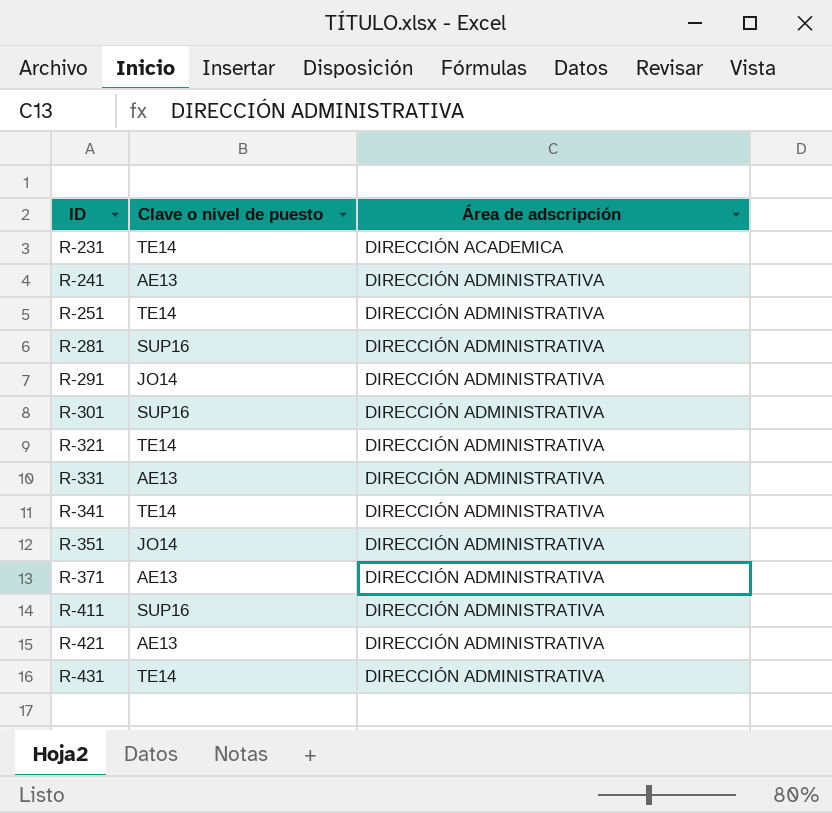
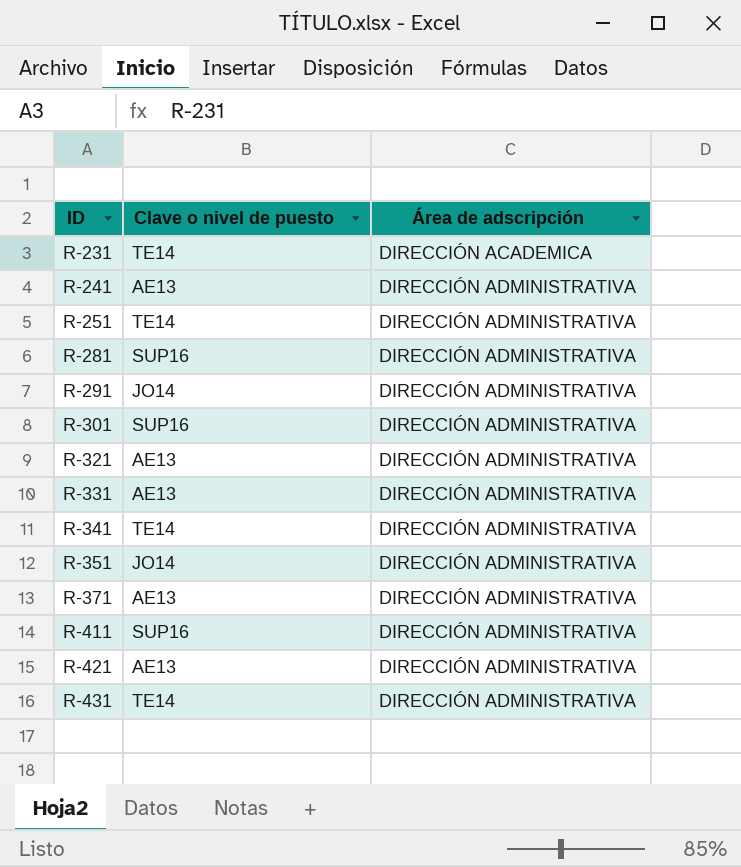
R-321 | Clave o nivel de puesto: TE14 -> AE13

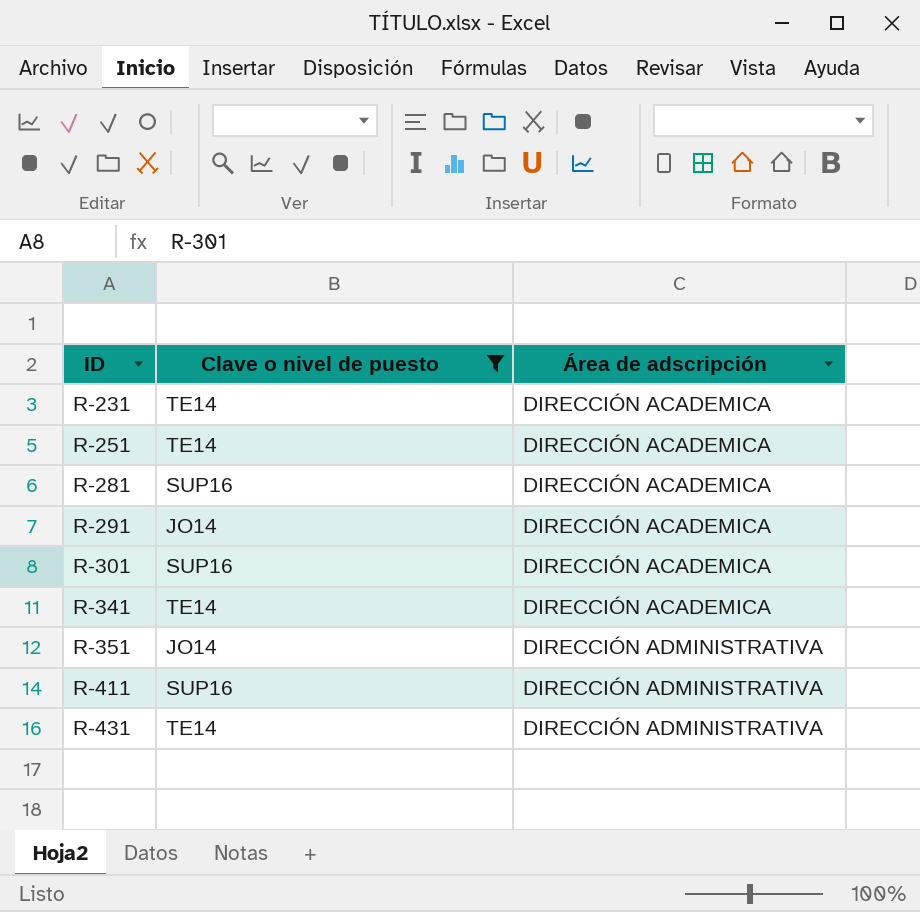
filter: none -> Clave o nivel de puesto != AE13
R-251 | Área de adscripción: DIRECCIÓN ADMINISTRATIVA -> DIRECCIÓN ACADEMICA
R-281 | Área de adscripción: DIRECCIÓN ADMINISTRATIVA -> DIRECCIÓN ACADEMICA
R-291 | Área de adscripción: DIRECCIÓN ADMINISTRATIVA -> DIRECCIÓN ACADEMICA
R-301 | Área de adscripción: DIRECCIÓN ADMINISTRATIVA -> DIRECCIÓN ACADEMICA
R-341 | Área de adscripción: DIRECCIÓN ADMINISTRATIVA -> DIRECCIÓN ACADEMICA

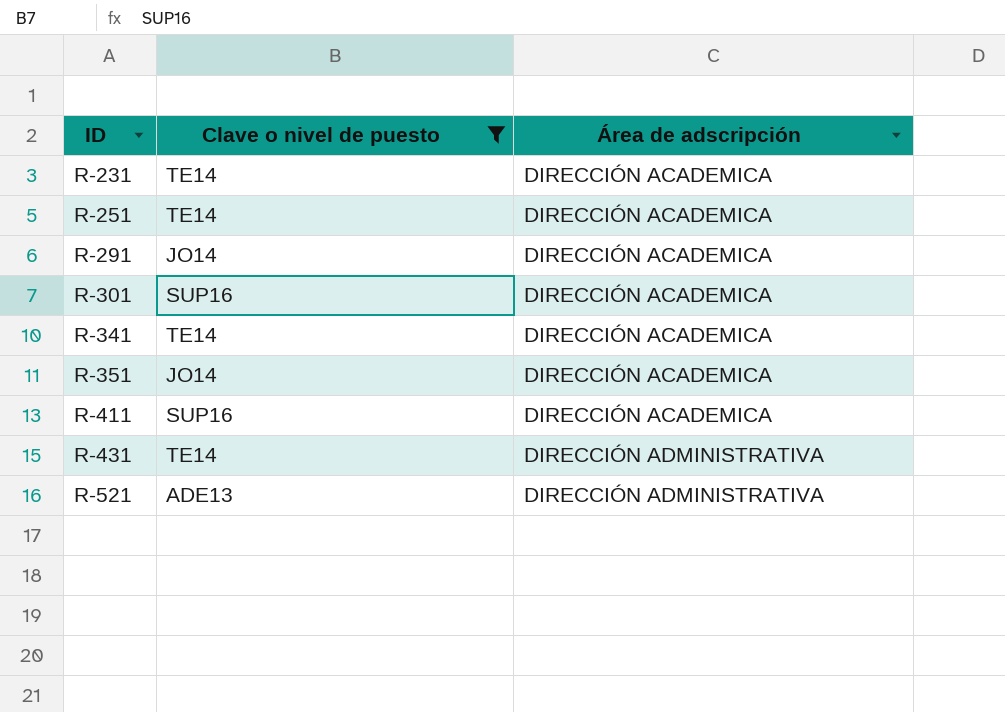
row R-281: SUP16 | DIRECCIÓN ACADEMICA -> none
R-351 | Área de adscripción: DIRECCIÓN ADMINISTRATIVA -> DIRECCIÓN ACADEMICA
R-411 | Área de adscripción: DIRECCIÓN ADMINISTRATIVA -> DIRECCIÓN ACADEMICA
row R-521: none -> ADE13 | DIRECCIÓN ADMINISTRATIVA

